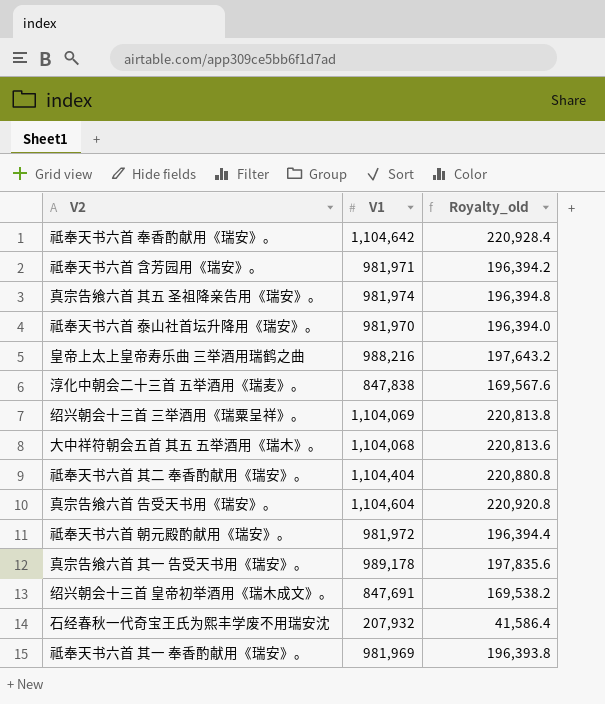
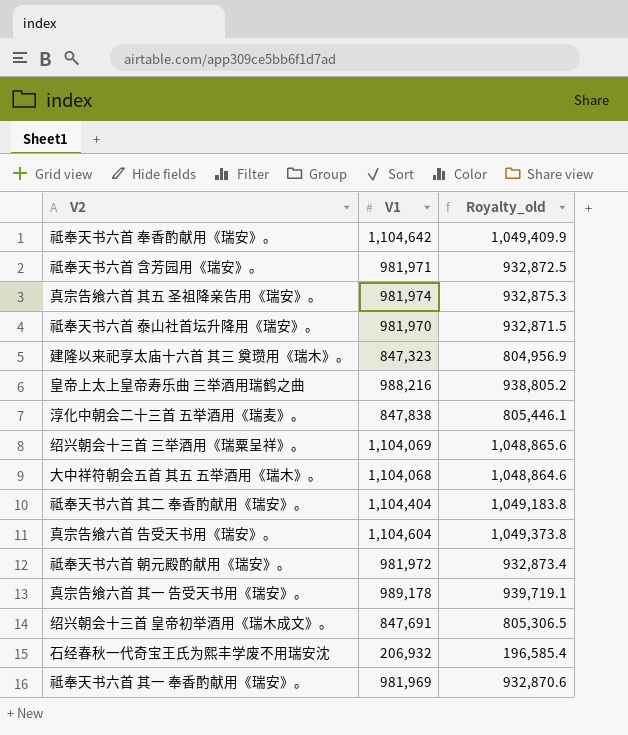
column Royalty_old | formula: [V1] * 0.2 -> [V1] * 0.95
row 建隆以来祀享太庙十六首 其三 奠瓒用《瑞木》。: none -> 847,323 | 804,956.9
石经春秋一代奇宝王氏为熙丰学废不用瑞安沈 | V1: 207,932 -> 206,932

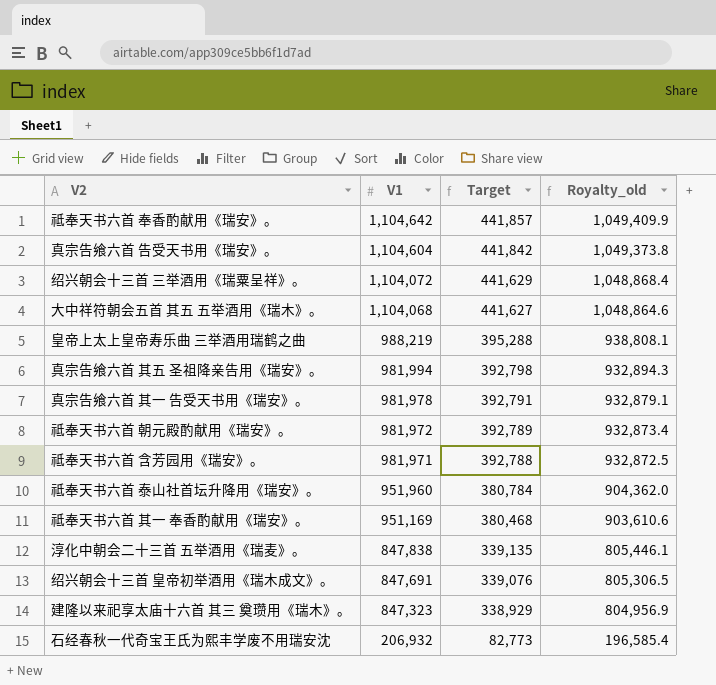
row order: none -> V1 descending
column Target | formula: none -> [V1] * 0.4
row 祗奉天书六首 其二 奉香酌献用《瑞安》。: 1,104,404 | 1,049,183.8 -> none
绍兴朝会十三首 三举酒用《瑞粟呈祥》。 | V1: 1,104,069 -> 1,104,072
绍兴朝会十三首 三举酒用《瑞粟呈祥》。 | Royalty_old: 1,048,865.6 -> 1,048,868.4
皇帝上太上皇帝寿乐曲 三举酒用瑞鹤之曲 | V1: 988,216 -> 988,219
皇帝上太上皇帝寿乐曲 三举酒用瑞鹤之曲 | Royalty_old: 938,805.2 -> 938,808.1
真宗告飨六首 其五 圣祖降亲告用《瑞安》。 | V1: 981,974 -> 981,994
真宗告飨六首 其五 圣祖降亲告用《瑞安》。 | Royalty_old: 932,875.3 -> 932,894.3
真宗告飨六首 其一 告受天书用《瑞安》。 | V1: 989,178 -> 981,978
真宗告飨六首 其一 告受天书用《瑞安》。 | Royalty_old: 939,719.1 -> 932,879.1
祗奉天书六首 泰山社首坛升降用《瑞安》。 | V1: 981,970 -> 951,960
祗奉天书六首 泰山社首坛升降用《瑞安》。 | Royalty_old: 932,871.5 -> 904,362.0
祗奉天书六首 其一 奉香酌献用《瑞安》。 | V1: 981,969 -> 951,169
祗奉天书六首 其一 奉香酌献用《瑞安》。 | Royalty_old: 932,870.6 -> 903,610.6

